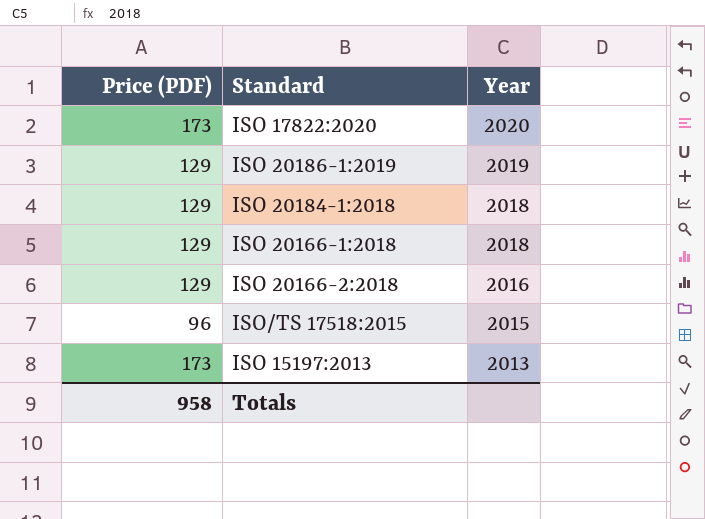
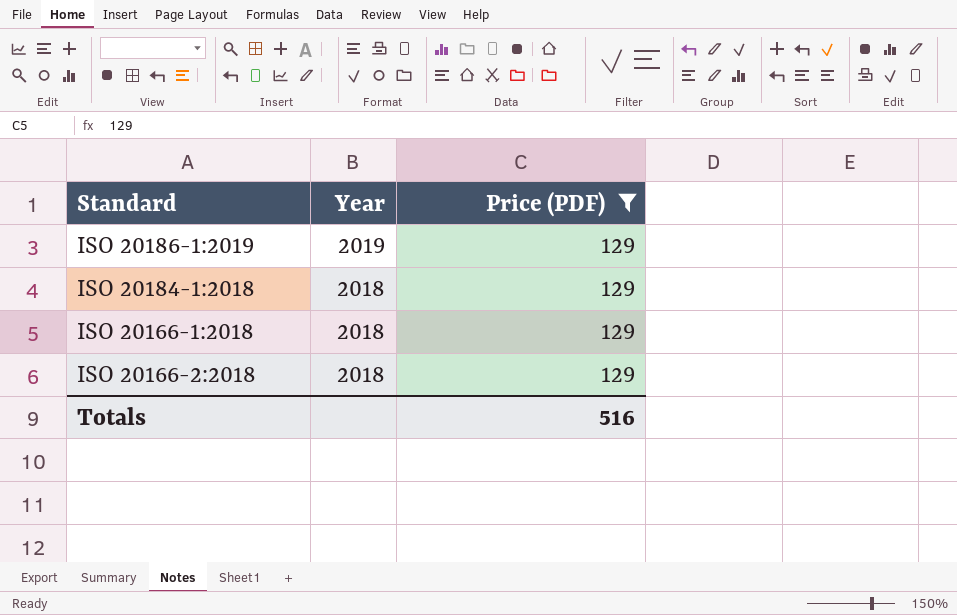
filter: none -> Price (PDF) = 129
column Price (PDF) | position: 1 -> 3
ISO 20166-2:2018 | Year: 2016 -> 2018
Totals | Price (PDF): 958 -> 516

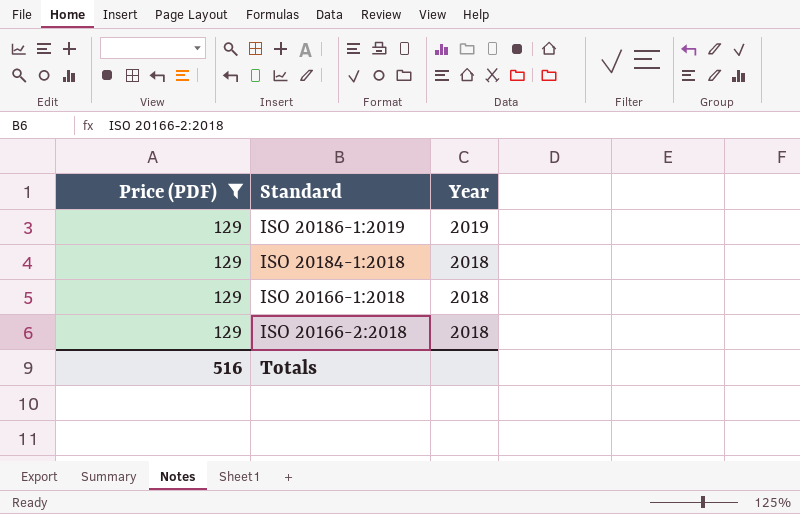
column Price (PDF) | position: 3 -> 1

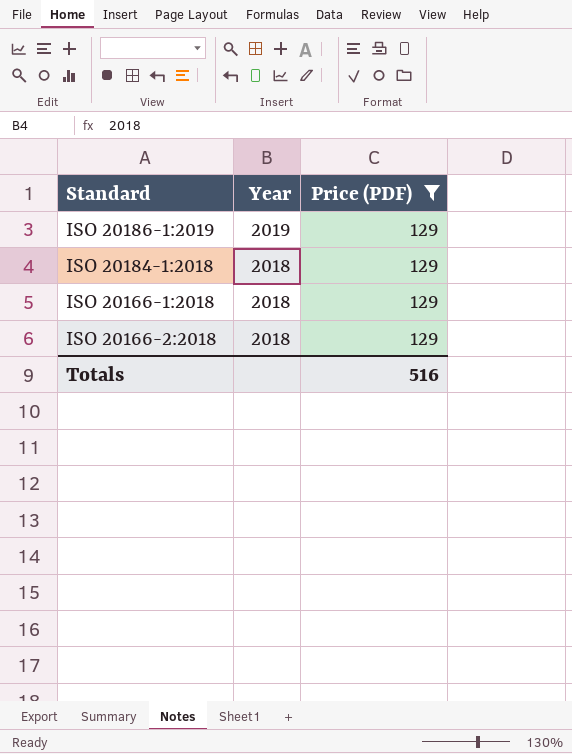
column Price (PDF) | position: 1 -> 3

